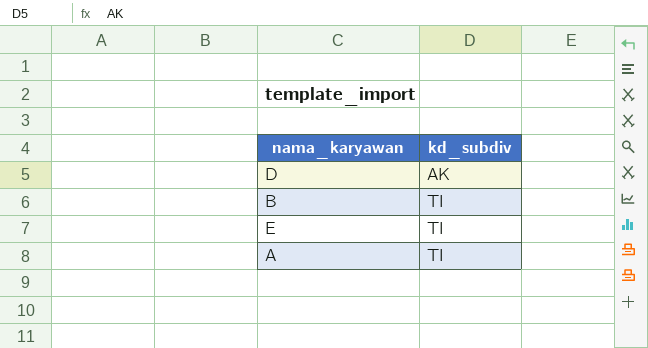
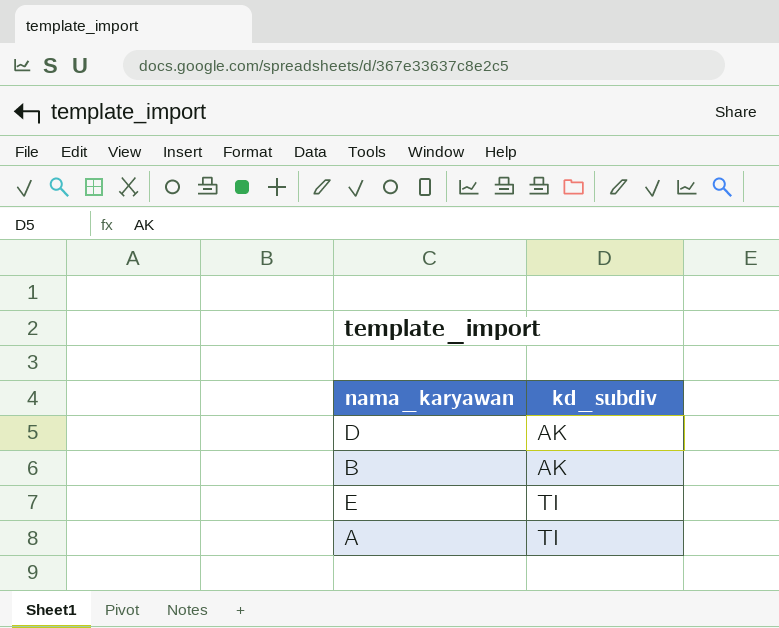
B | kd_subdiv: TI -> AK

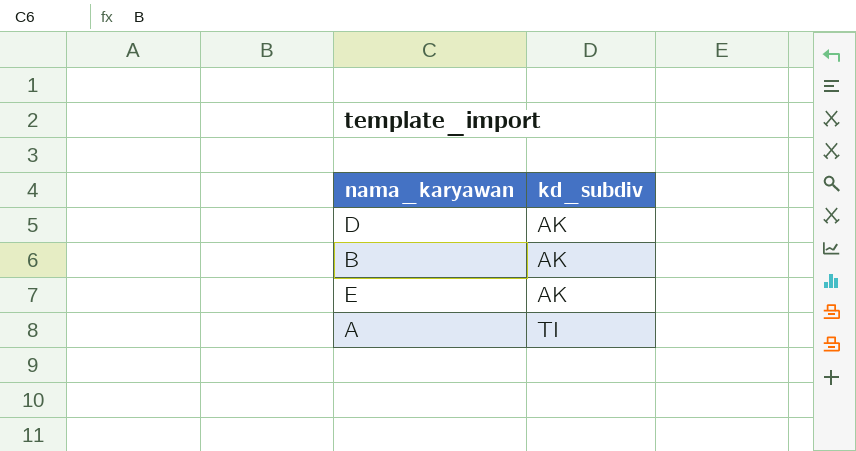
E | kd_subdiv: TI -> AK

